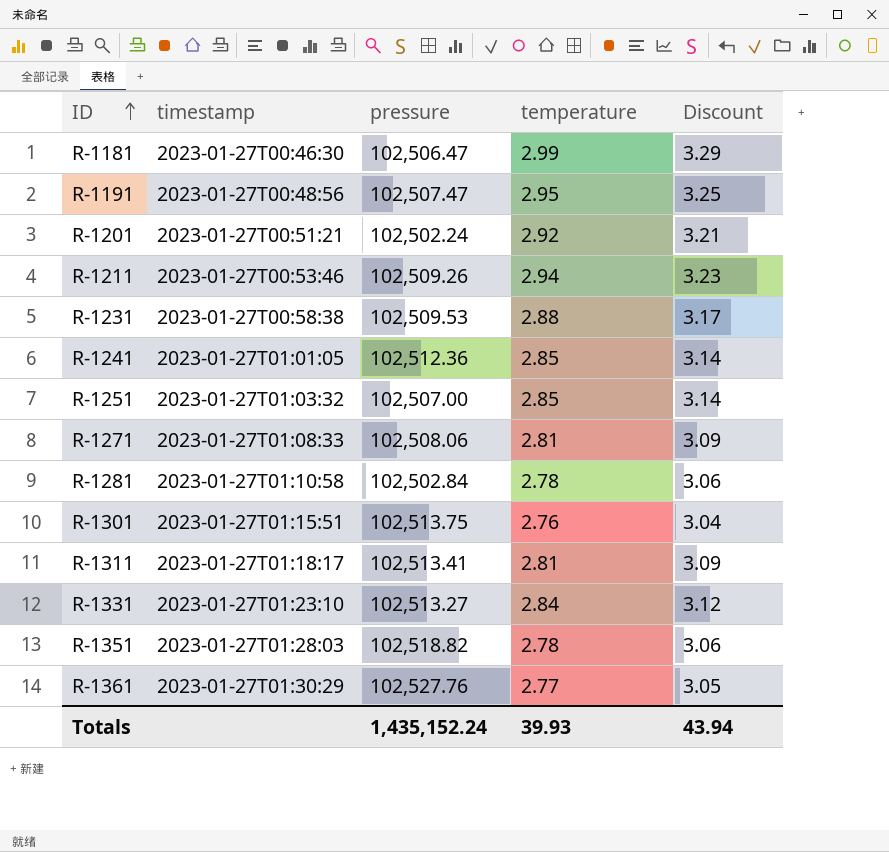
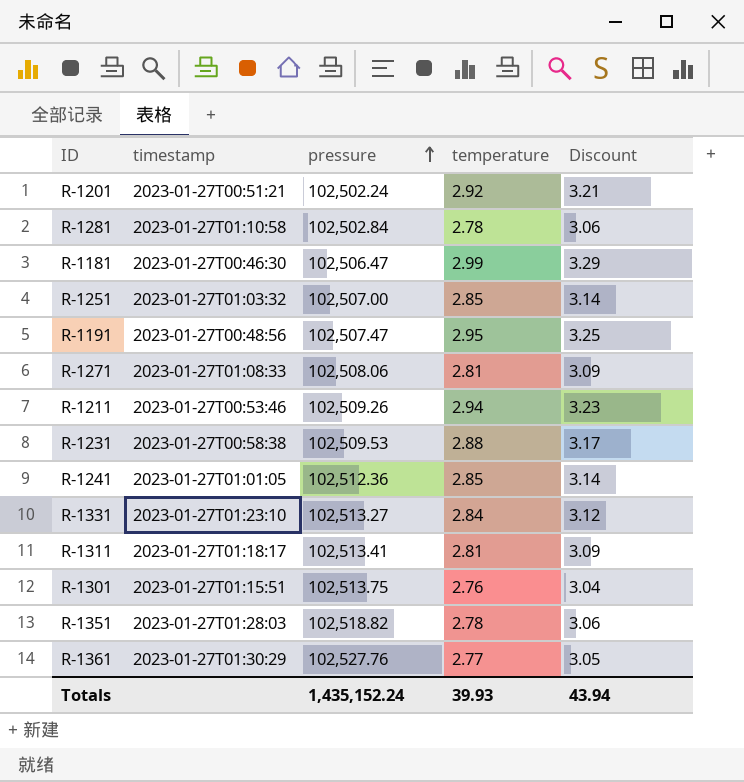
row order: ID ascending -> pressure ascending

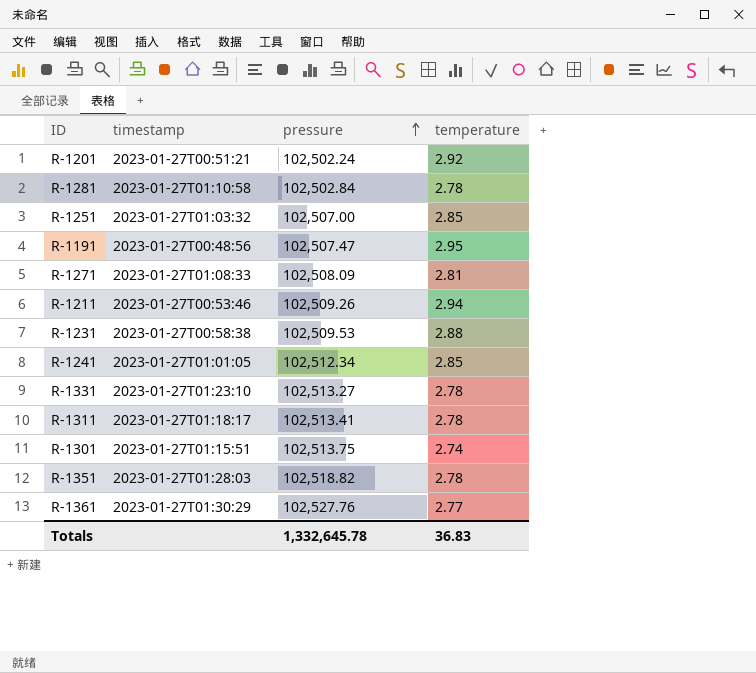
column Discount | formula: [temperature] * 1.1 -> none
row R-1181: 2023-01-27T00:46:30 | 102,506.47 | 2.99 | 3.29 -> none
R-1271 | pressure: 102,508.06 -> 102,508.09
R-1241 | pressure: 102,512.36 -> 102,512.34
R-1331 | temperature: 2.84 -> 2.78
R-1311 | temperature: 2.81 -> 2.78
R-1301 | temperature: 2.76 -> 2.74
Totals | pressure: 1,435,152.24 -> 1,332,645.78
Totals | temperature: 39.93 -> 36.83

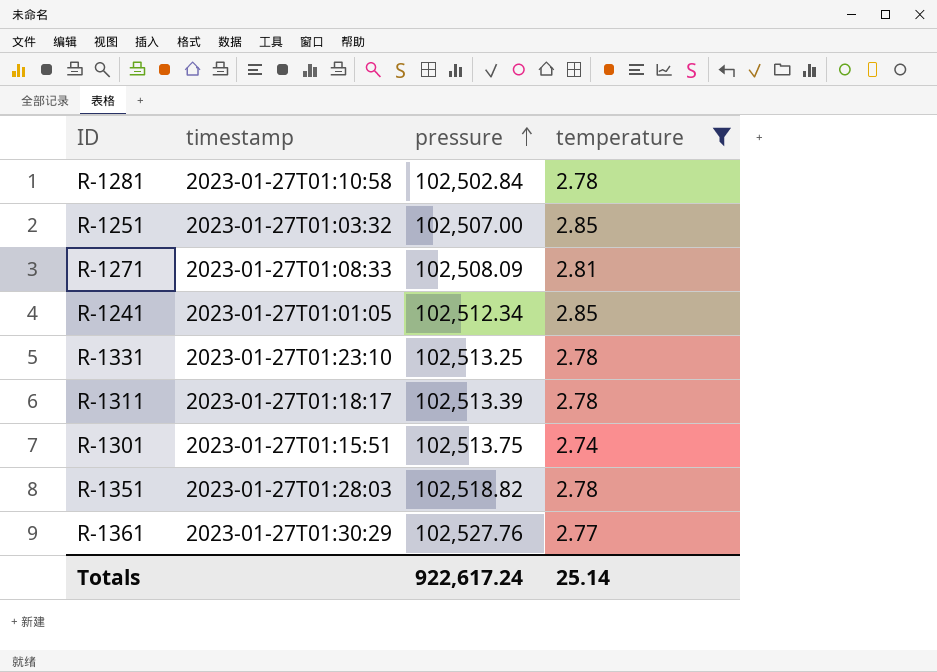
filter: none -> temperature <= 2.85
R-1331 | pressure: 102,513.27 -> 102,513.25
R-1311 | pressure: 102,513.41 -> 102,513.39
Totals | pressure: 1,332,645.78 -> 922,617.24
Totals | temperature: 36.83 -> 25.14

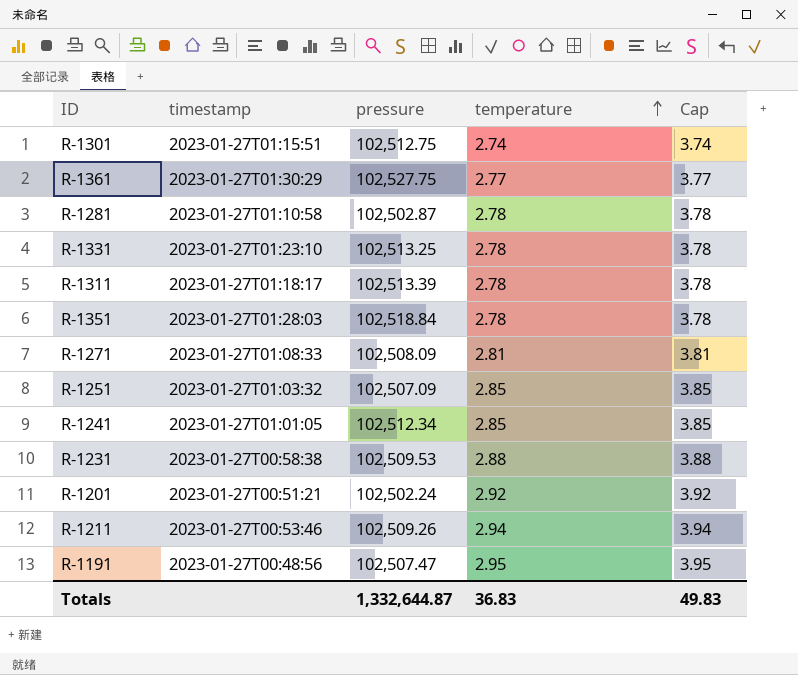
filter: temperature <= 2.85 -> none
row order: pressure ascending -> temperature ascending
column Cap | formula: none -> [temperature] + 1
R-1301 | pressure: 102,513.75 -> 102,512.75
R-1361 | pressure: 102,527.76 -> 102,527.75
R-1281 | pressure: 102,502.84 -> 102,502.87
R-1351 | pressure: 102,518.82 -> 102,518.84
R-1251 | pressure: 102,507.00 -> 102,507.09
Totals | pressure: 922,617.24 -> 1,332,644.87
Totals | temperature: 25.14 -> 36.83

